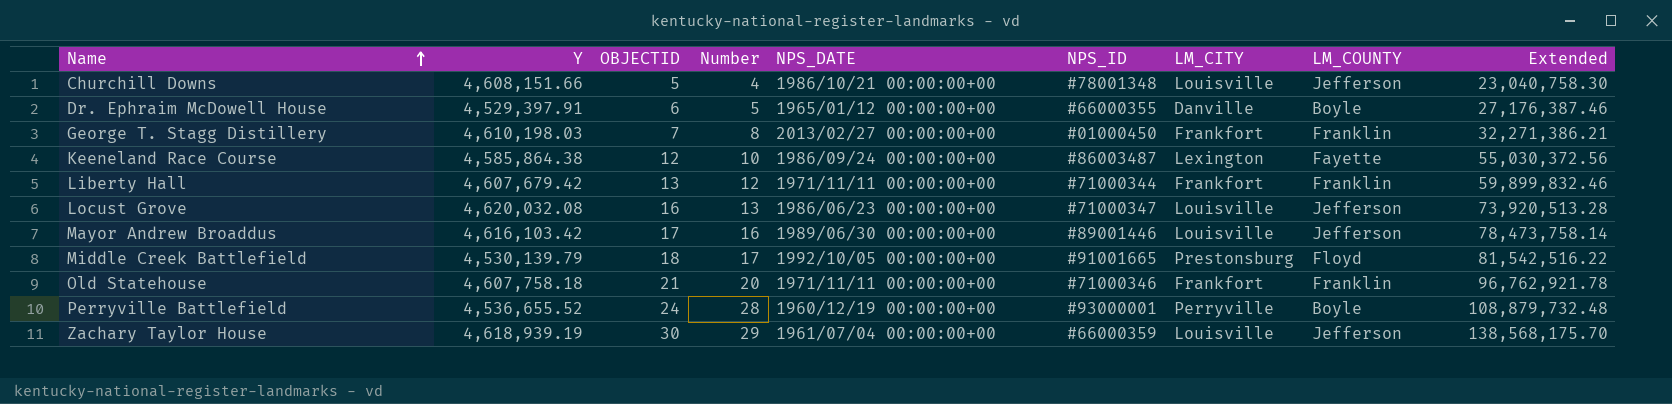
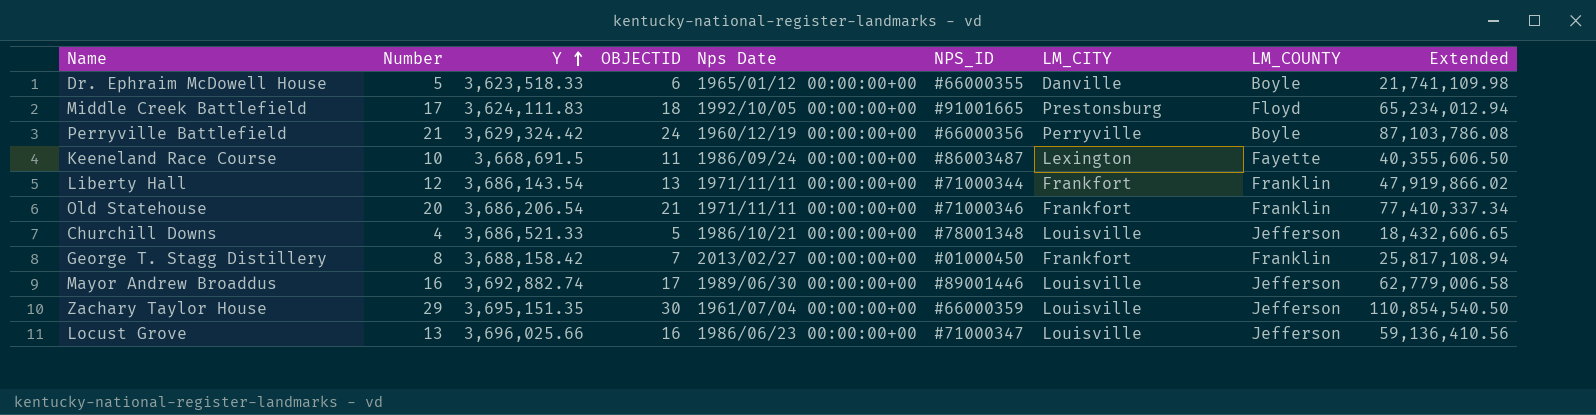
row order: Name ascending -> Y ascending
column Number | position: 4 -> 2
column name: NPS_DATE -> Nps Date
Dr. Ephraim McDowell House | Y: 4,529,397.91 -> 3,623,518.33
Dr. Ephraim McDowell House | Extended: 27,176,387.46 -> 21,741,109.98
Middle Creek Battlefield | Y: 4,530,139.79 -> 3,624,111.83
Middle Creek Battlefield | Extended: 81,542,516.22 -> 65,234,012.94
Perryville Battlefield | Number: 28 -> 21
Perryville Battlefield | Y: 4,536,655.52 -> 3,629,324.42
Perryville Battlefield | NPS_ID: #93000001 -> #66000356
Perryville Battlefield | Extended: 108,879,732.48 -> 87,103,786.08
Keeneland Race Course | Y: 4,585,864.38 -> 3,668,691.5
Keeneland Race Course | OBJECTID: 12 -> 11
Keeneland Race Course | Extended: 55,030,372.56 -> 40,355,606.50
Liberty Hall | Y: 4,607,679.42 -> 3,686,143.54
Liberty Hall | Extended: 59,899,832.46 -> 47,919,866.02
Old Statehouse | Y: 4,607,758.18 -> 3,686,206.54
Old Statehouse | Extended: 96,762,921.78 -> 77,410,337.34
Churchill Downs | Y: 4,608,151.66 -> 3,686,521.33
Churchill Downs | Extended: 23,040,758.30 -> 18,432,606.65
George T. Stagg Distillery | Y: 4,610,198.03 -> 3,688,158.42
George T. Stagg Distillery | Extended: 32,271,386.21 -> 25,817,108.94
Mayor Andrew Broaddus | Y: 4,616,103.42 -> 3,692,882.74
Mayor Andrew Broaddus | Extended: 78,473,758.14 -> 62,779,006.58
Zachary Taylor House | Y: 4,618,939.19 -> 3,695,151.35
Zachary Taylor House | Extended: 138,568,175.70 -> 110,854,540.50
Locust Grove | Y: 4,620,032.08 -> 3,696,025.66
Locust Grove | Extended: 73,920,513.28 -> 59,136,410.56

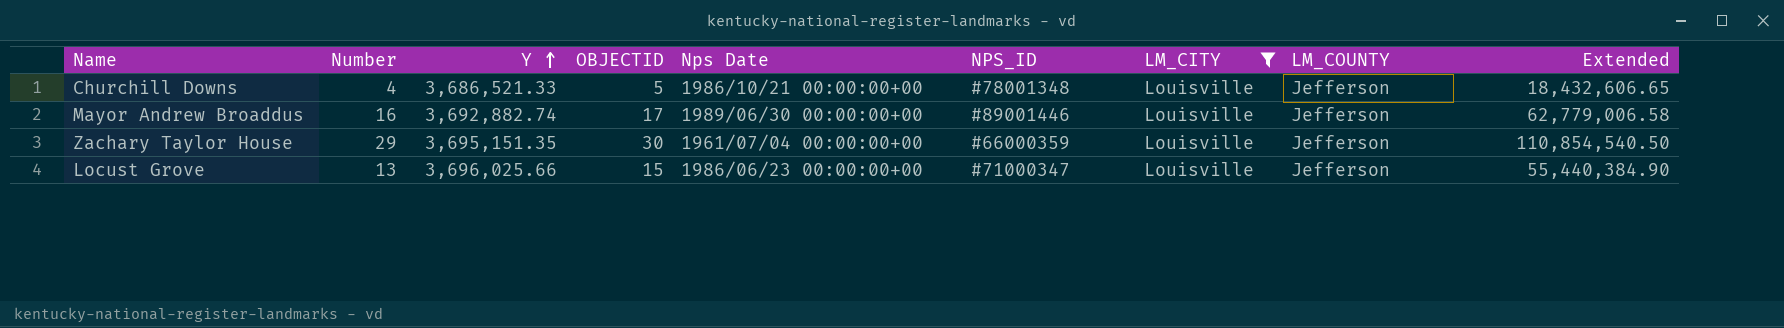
filter: none -> LM_CITY = Louisville
Locust Grove | OBJECTID: 16 -> 15
Locust Grove | Extended: 59,136,410.56 -> 55,440,384.90

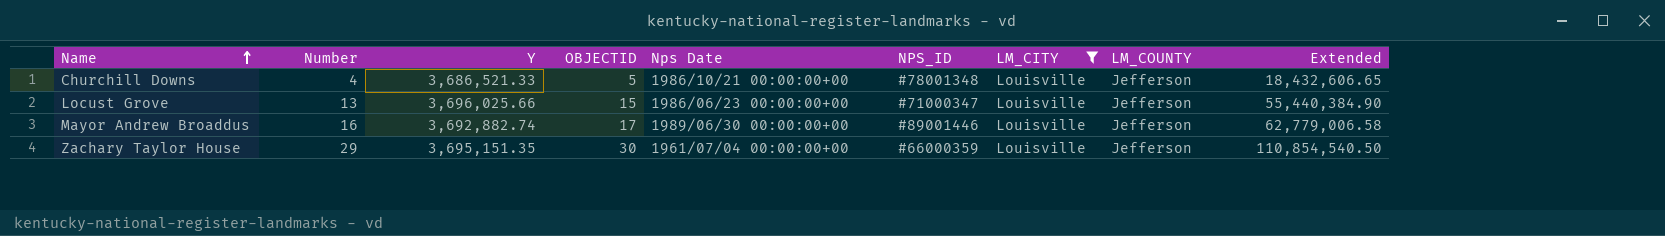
row order: Y ascending -> Name ascending

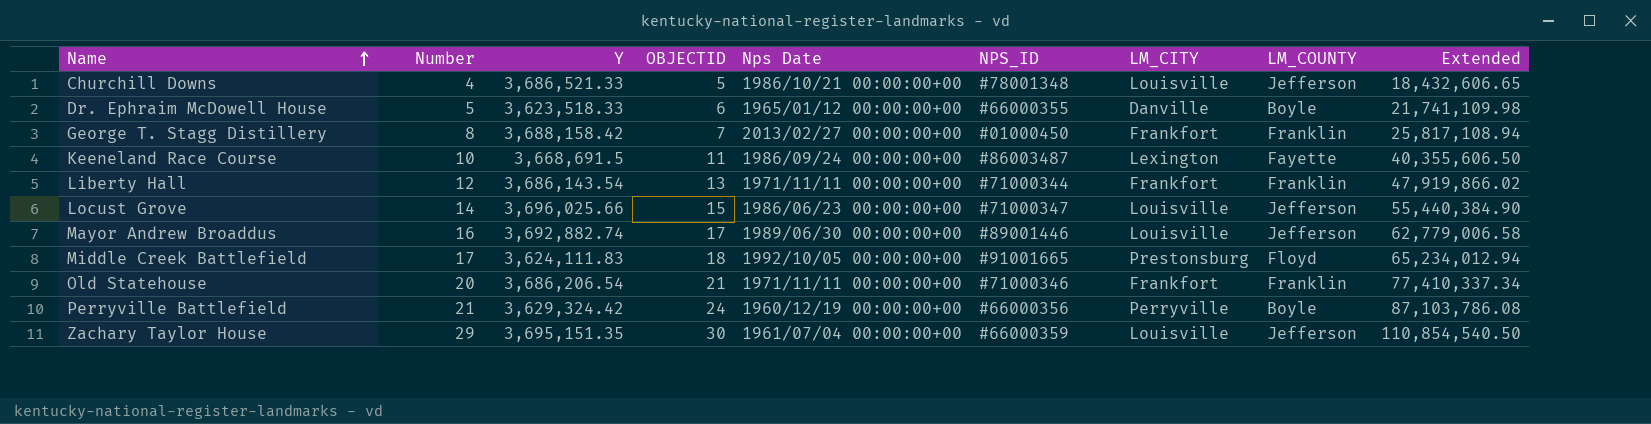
filter: LM_CITY = Louisville -> none
Locust Grove | Number: 13 -> 14

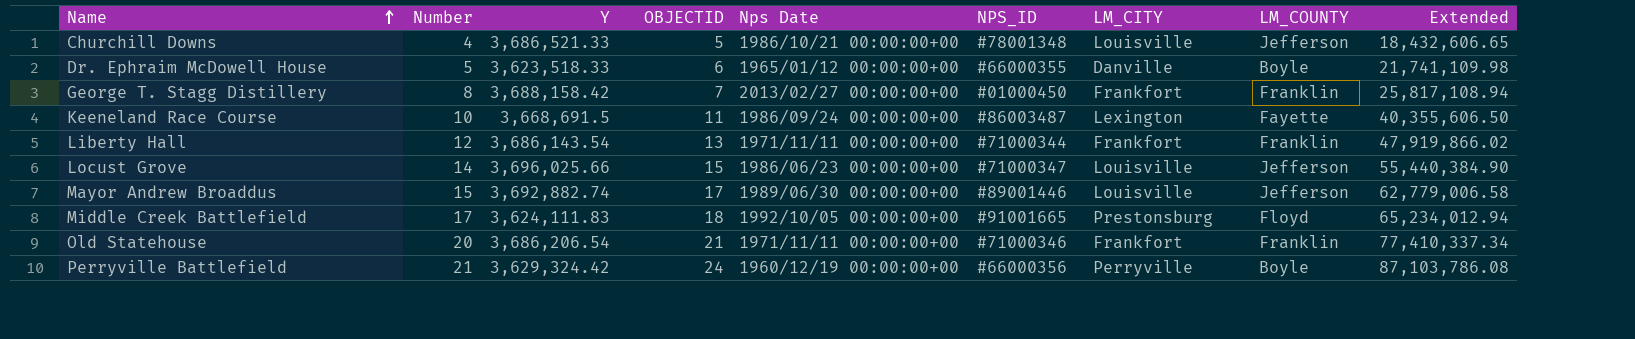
row Zachary Taylor House: 29 | 3,695,151.35 | 30 | 1961/07/04 00:00:00+00 | #66000359 | Louisville | Jefferson | 110,854,540.50 -> none
Mayor Andrew Broaddus | Number: 16 -> 15

